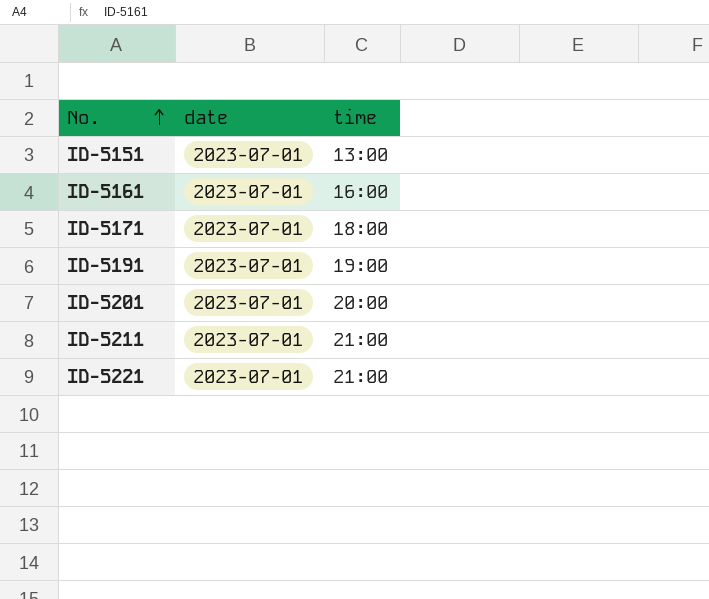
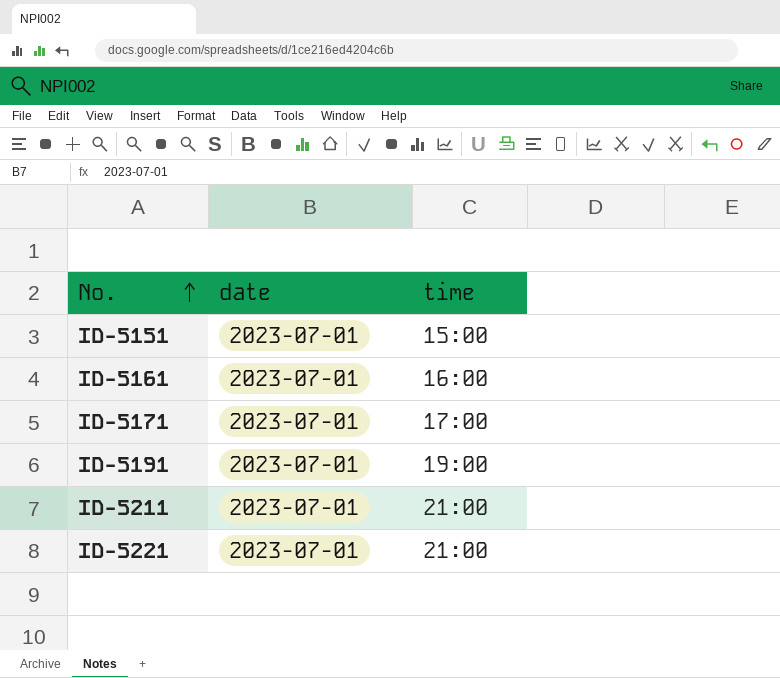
row ID-5201: 2023-07-01 | 20:00 -> none
ID-5151 | time: 13:00 -> 15:00
ID-5171 | time: 18:00 -> 17:00

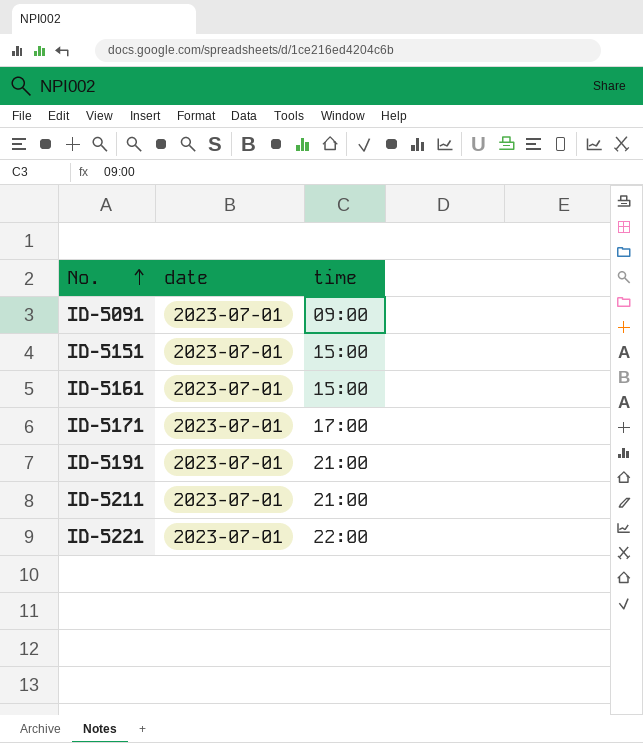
row ID-5091: none -> 2023-07-01 | 09:00
ID-5161 | time: 16:00 -> 15:00
ID-5191 | time: 19:00 -> 21:00
ID-5221 | time: 21:00 -> 22:00

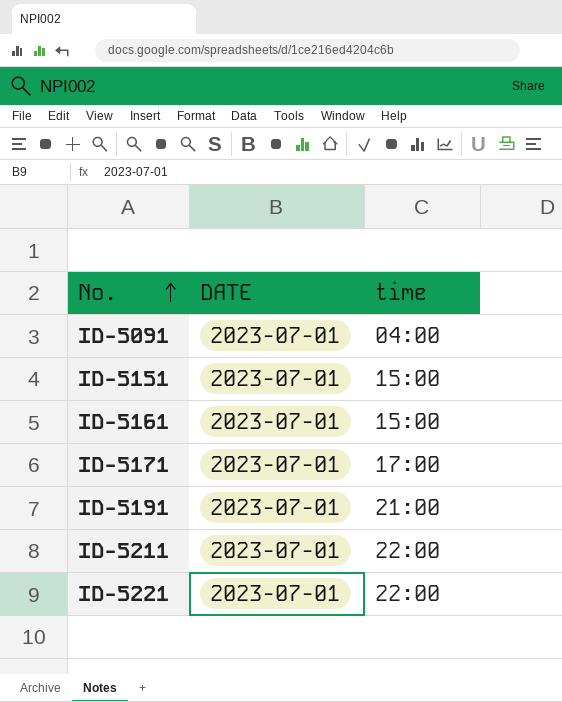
column name: date -> DATE
ID-5091 | time: 09:00 -> 04:00
ID-5211 | time: 21:00 -> 22:00

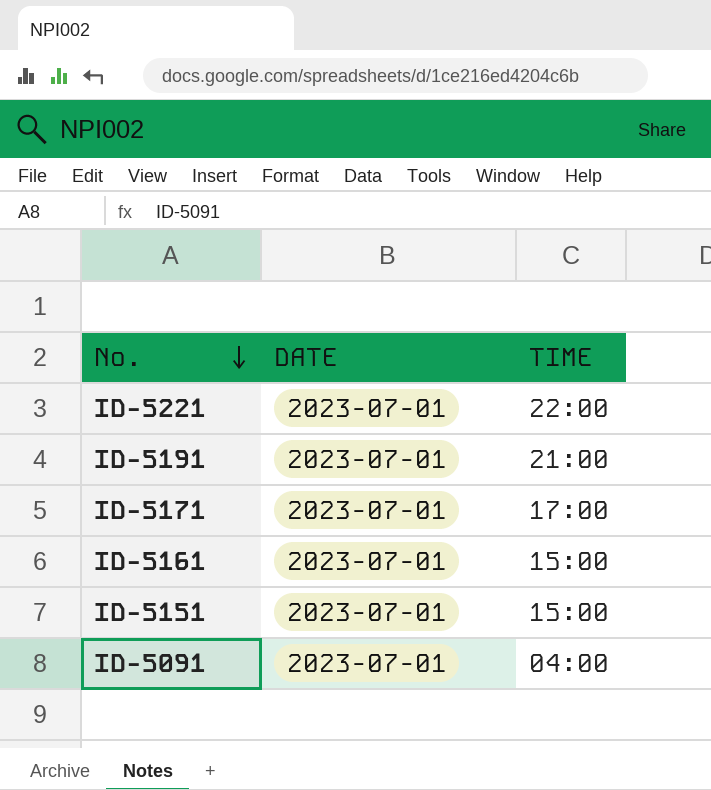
row order: No. ascending -> No. descending
column name: time -> TIME
row ID-5211: 2023-07-01 | 22:00 -> none

